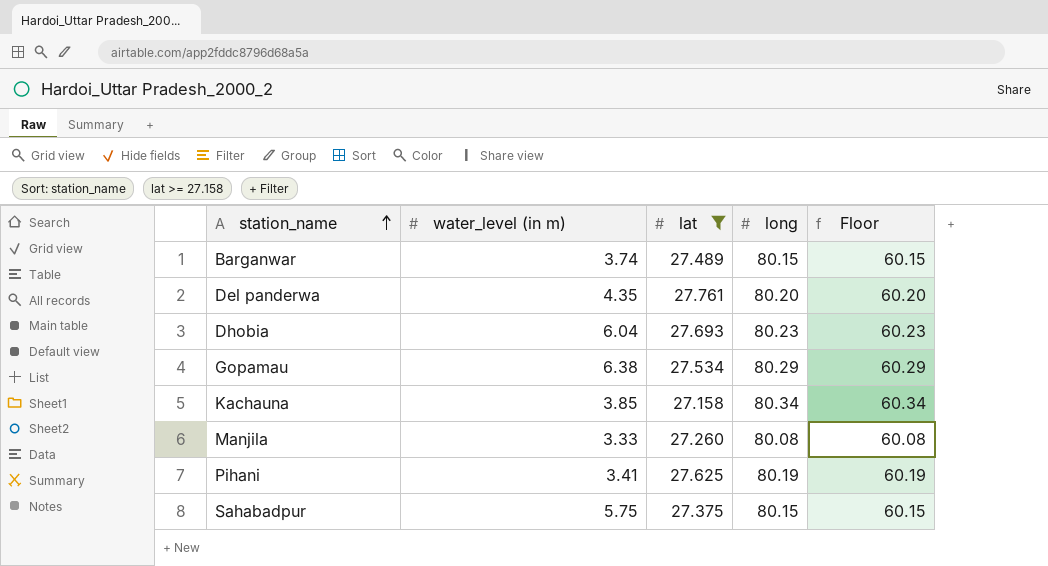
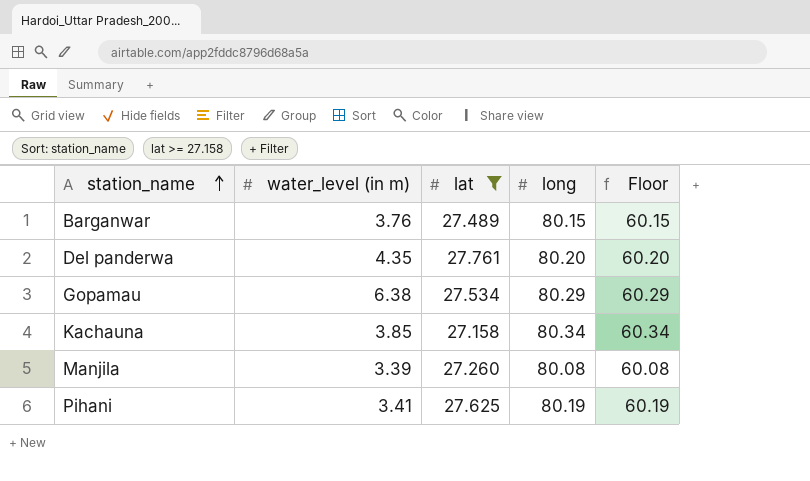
row Dhobia: 6.04 | 27.693 | 80.23 | 60.23 -> none
row Sahabadpur: 5.75 | 27.375 | 80.15 | 60.15 -> none
Barganwar | water_level (in m): 3.74 -> 3.76
Manjila | water_level (in m): 3.33 -> 3.39

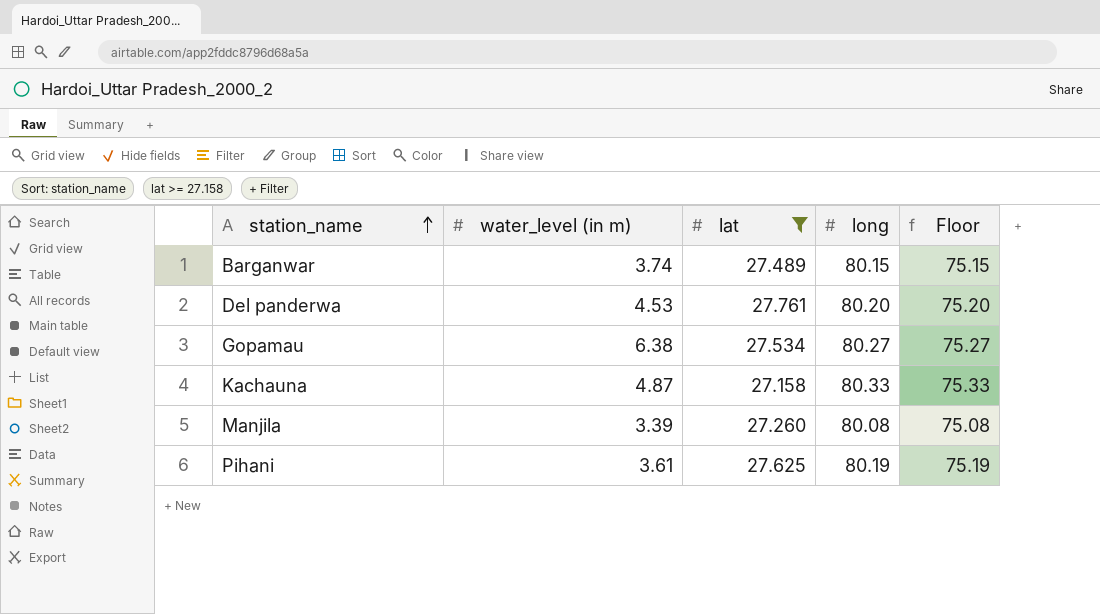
column Floor | formula: [long] - 20 -> [long] - 5
Barganwar | water_level (in m): 3.76 -> 3.74
Del panderwa | water_level (in m): 4.35 -> 4.53
Gopamau | long: 80.29 -> 80.27
Kachauna | water_level (in m): 3.85 -> 4.87
Kachauna | long: 80.34 -> 80.33
Pihani | water_level (in m): 3.41 -> 3.61

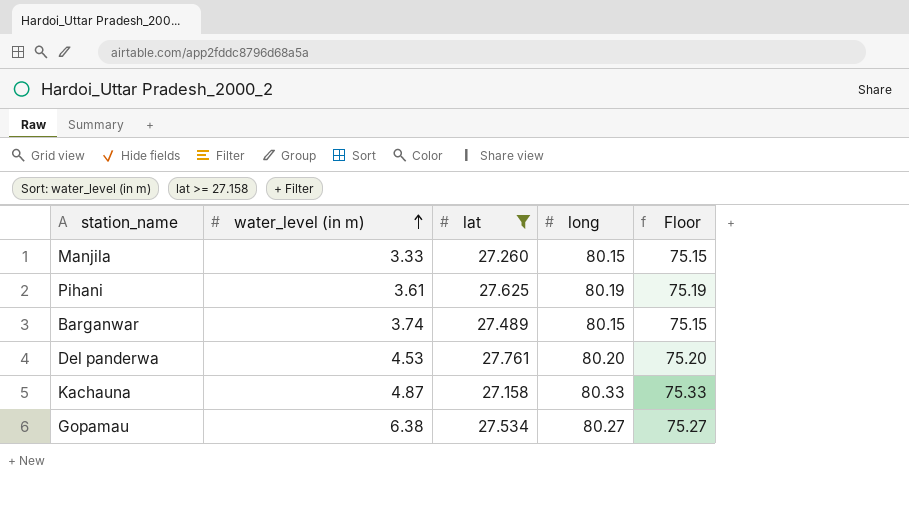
row order: station_name ascending -> water_level (in m) ascending
Manjila | water_level (in m): 3.39 -> 3.33
Manjila | long: 80.08 -> 80.15
Manjila | Floor: 75.08 -> 75.15

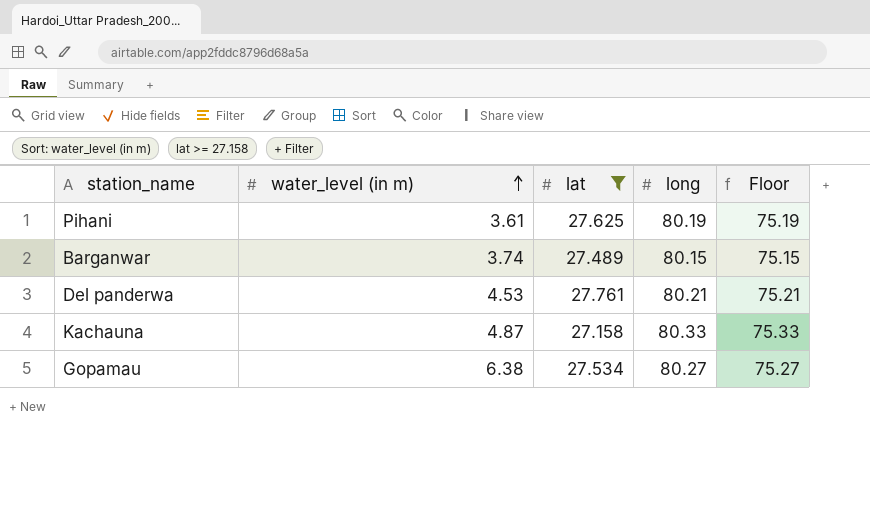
row Manjila: 3.33 | 27.260 | 80.15 | 75.15 -> none
Del panderwa | long: 80.20 -> 80.21
Del panderwa | Floor: 75.20 -> 75.21

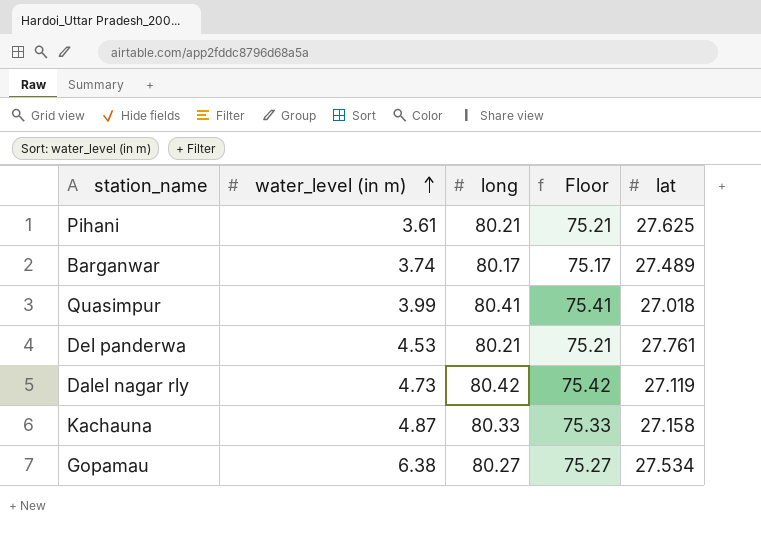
filter: lat >= 27.158 -> none
column lat | position: 3 -> 5
Pihani | long: 80.19 -> 80.21
Pihani | Floor: 75.19 -> 75.21
Barganwar | long: 80.15 -> 80.17
Barganwar | Floor: 75.15 -> 75.17

